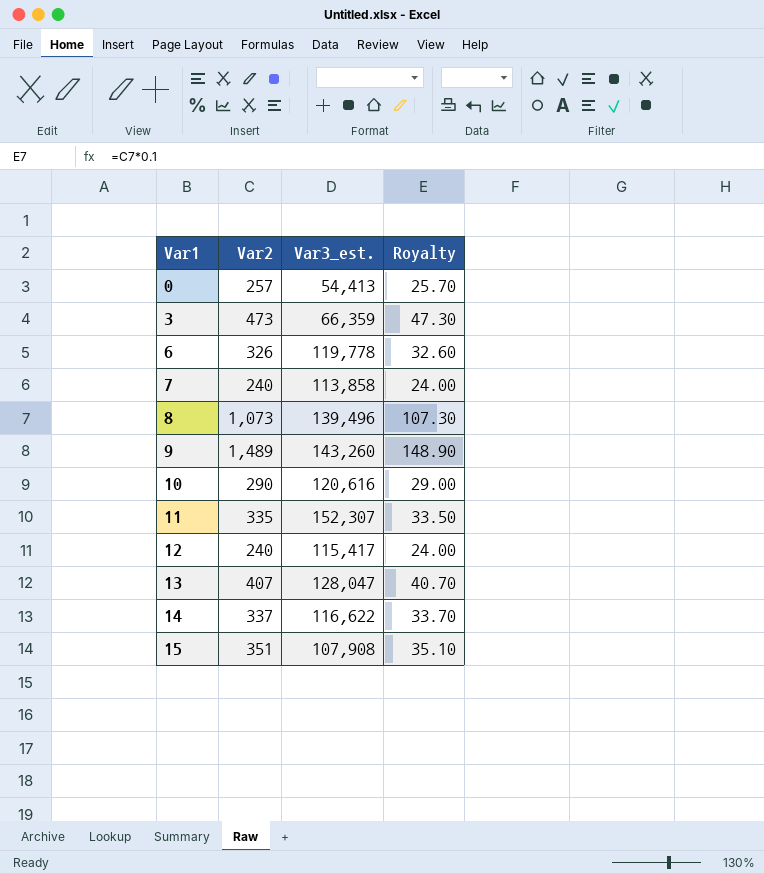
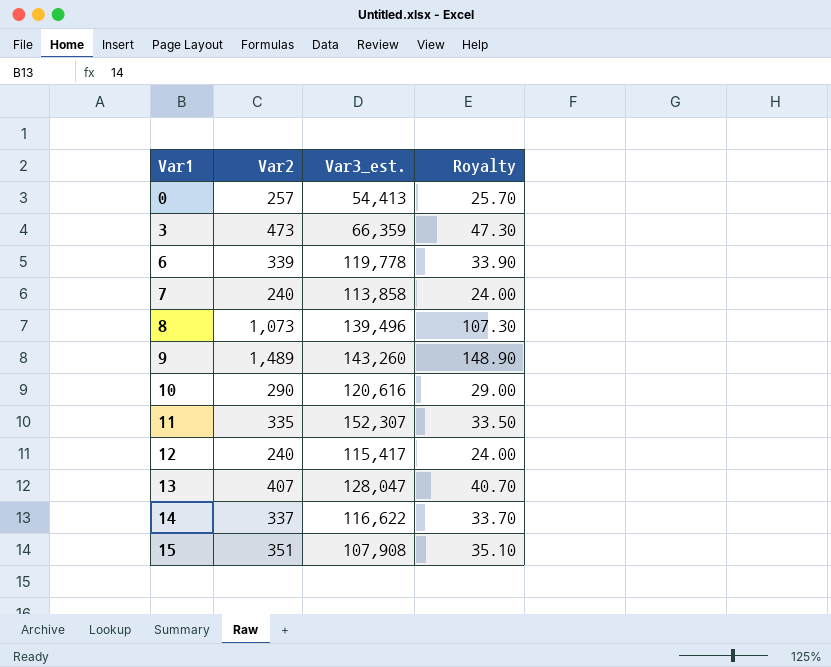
6 | Var2: 326 -> 339
6 | Royalty: 32.60 -> 33.90

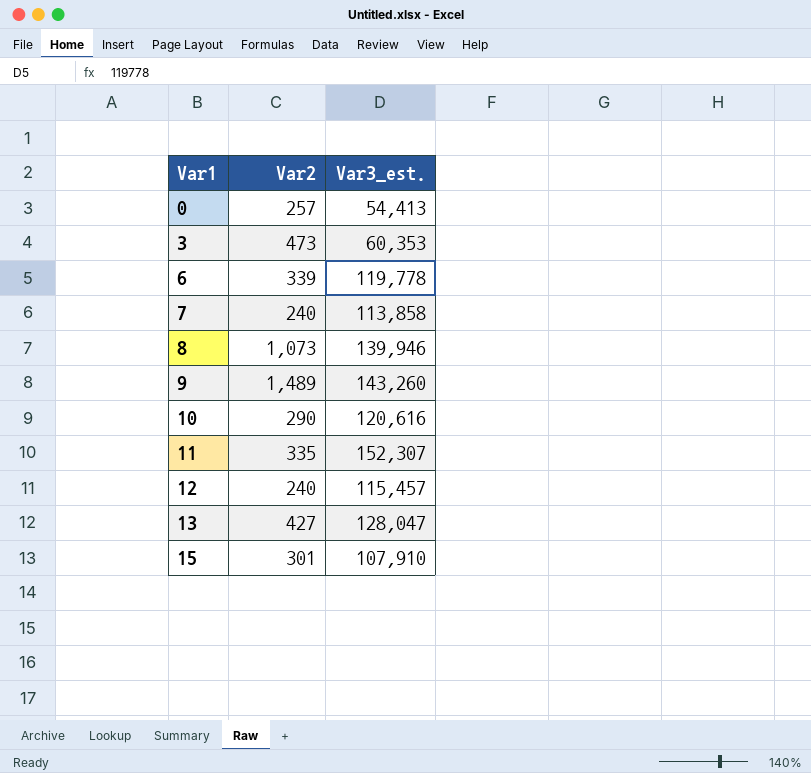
column Royalty | formula: [Var2] * 0.1 -> none
row 14: 337 | 116,622 | 33.70 -> none
3 | Var3_est.: 66,359 -> 60,353
8 | Var3_est.: 139,496 -> 139,946
12 | Var3_est.: 115,417 -> 115,457
13 | Var2: 407 -> 427
15 | Var2: 351 -> 301
15 | Var3_est.: 107,908 -> 107,910

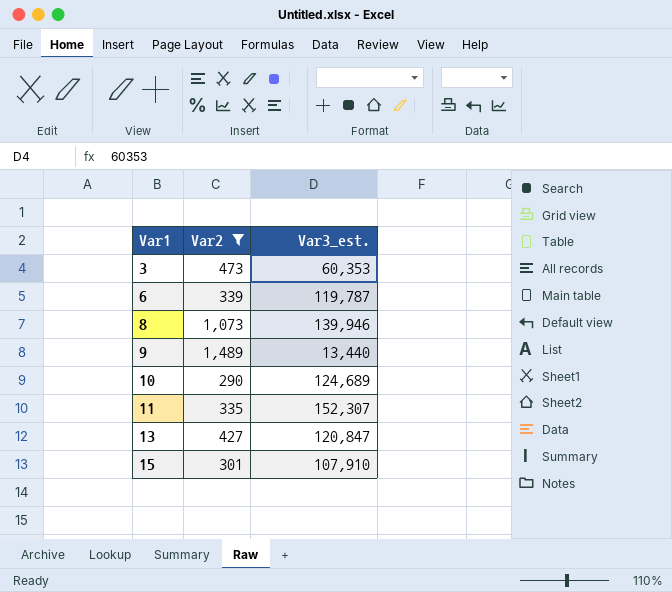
filter: none -> Var2 >= 290
6 | Var3_est.: 119,778 -> 119,787
9 | Var3_est.: 143,260 -> 13,440
10 | Var3_est.: 120,616 -> 124,689
13 | Var3_est.: 128,047 -> 120,847

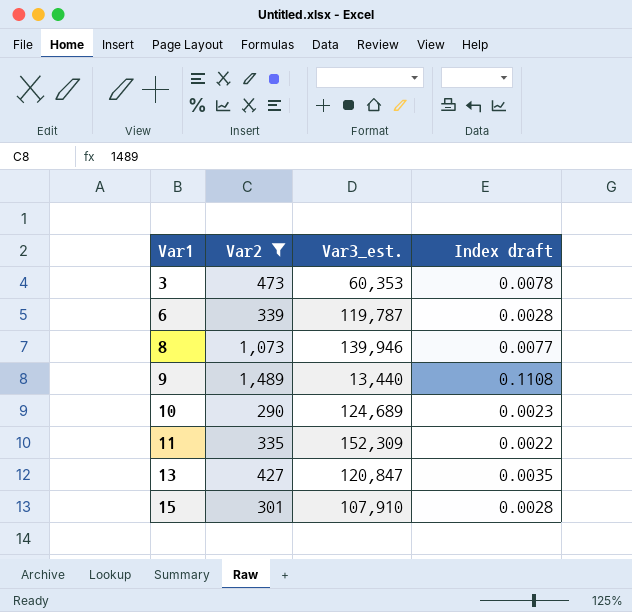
column Index draft | formula: none -> [Var2] / [Var3_est.]
11 | Var3_est.: 152,307 -> 152,309

